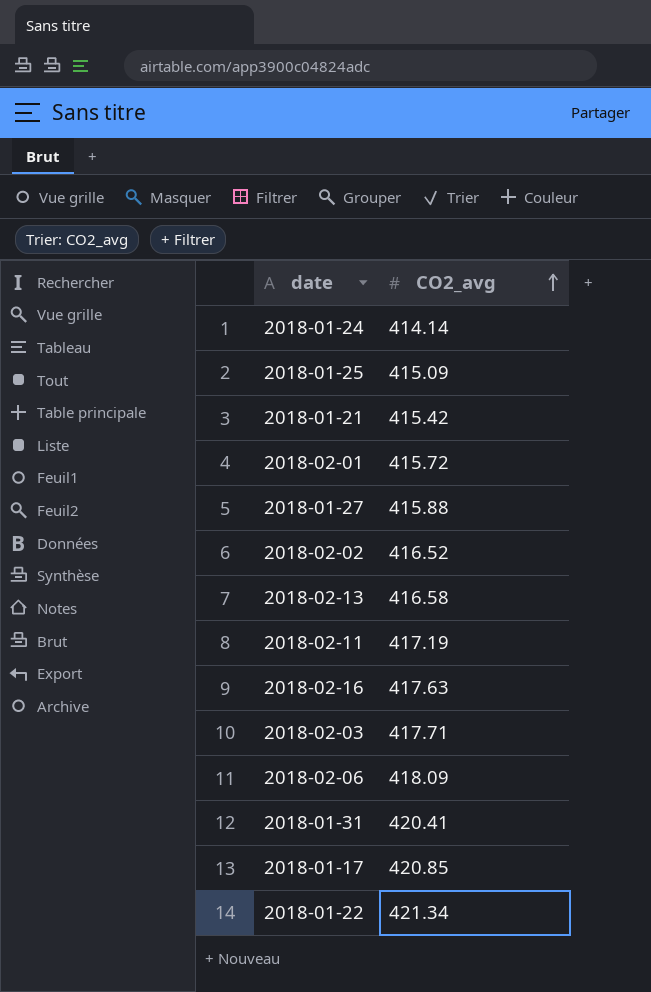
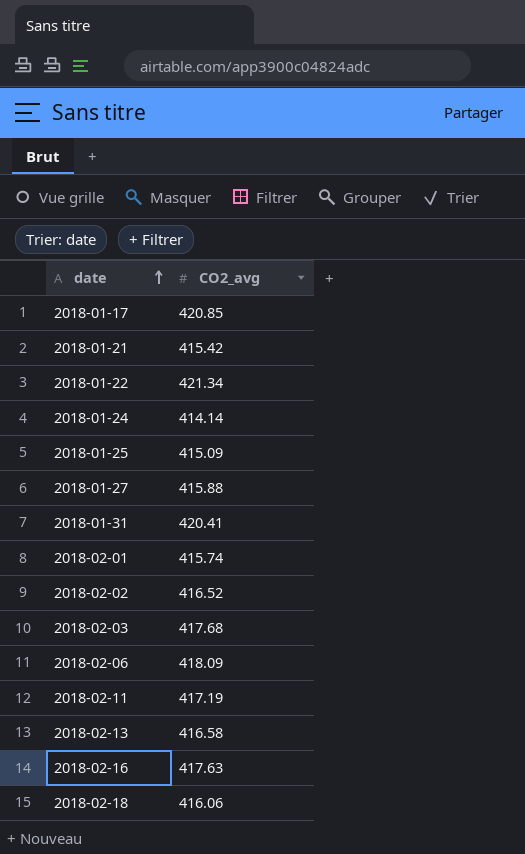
row order: CO2_avg ascending -> date ascending
2018-02-01 | CO2_avg: 415.72 -> 415.74
2018-02-03 | CO2_avg: 417.71 -> 417.68
row 2018-02-18: none -> 416.06

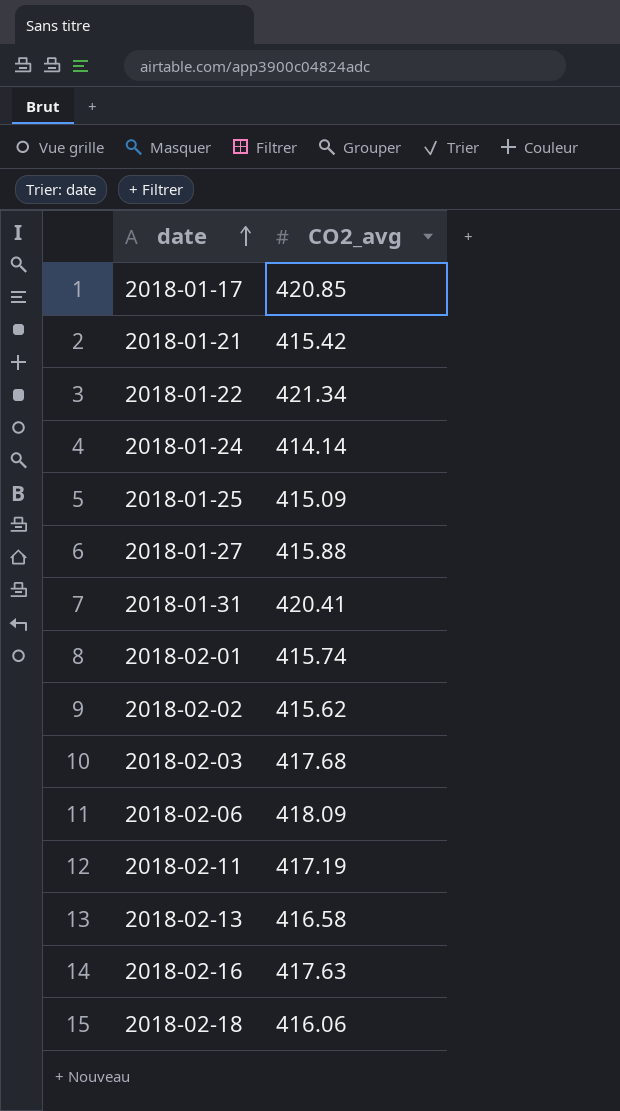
2018-02-02 | CO2_avg: 416.52 -> 415.62

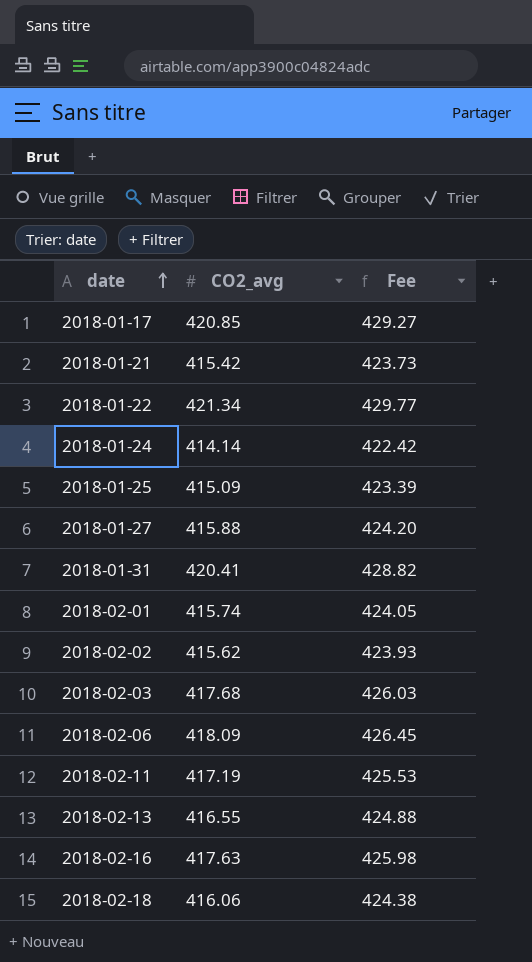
column Fee | formula: none -> [CO2_avg] * 1.02
2018-02-13 | CO2_avg: 416.58 -> 416.55

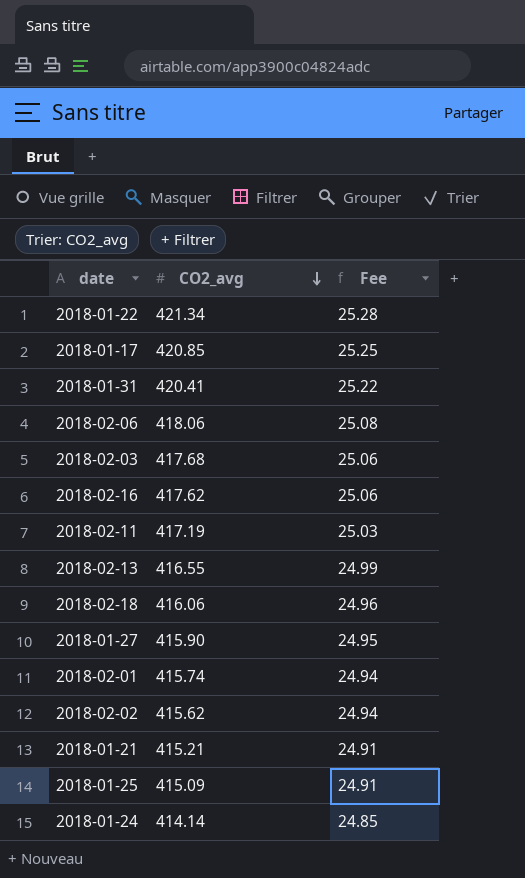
row order: date ascending -> CO2_avg descending
column Fee | formula: [CO2_avg] * 1.02 -> [CO2_avg] * 0.06
2018-02-06 | CO2_avg: 418.09 -> 418.06
2018-02-16 | CO2_avg: 417.63 -> 417.62
2018-01-27 | CO2_avg: 415.88 -> 415.90
2018-01-21 | CO2_avg: 415.42 -> 415.21

